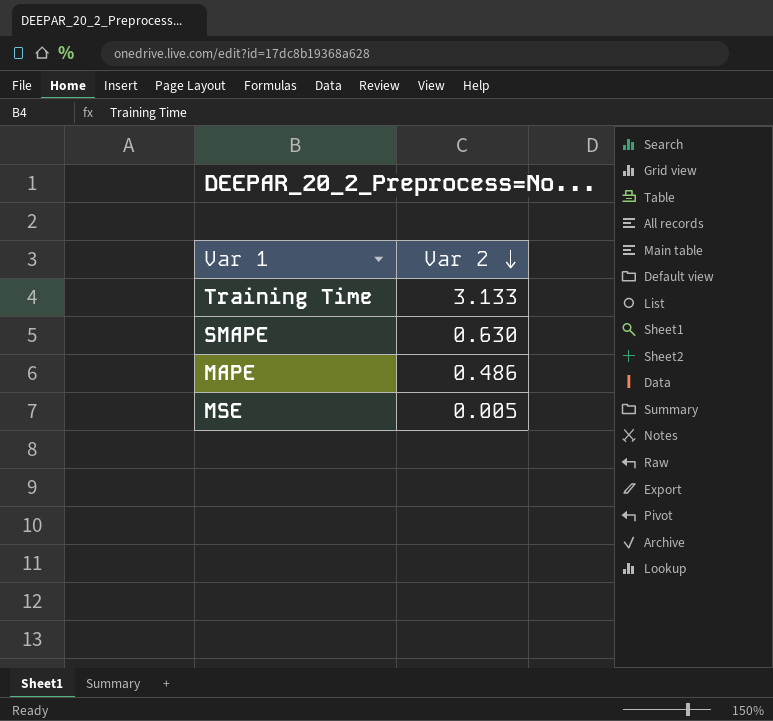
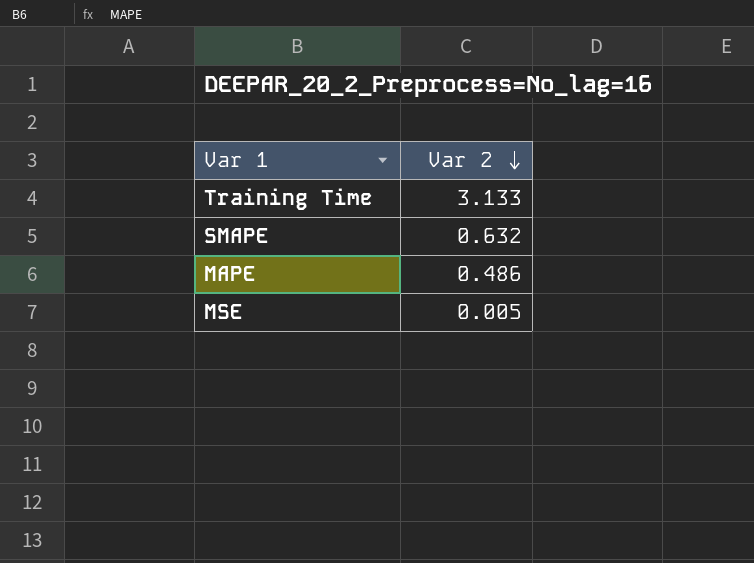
SMAPE | Var 2: 0.630 -> 0.632

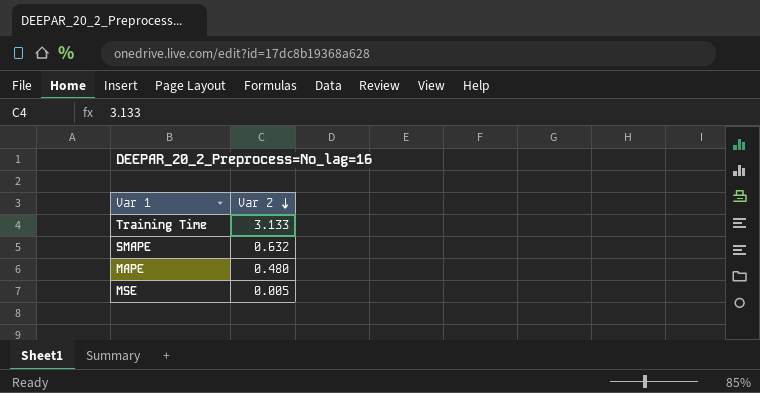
MAPE | Var 2: 0.486 -> 0.480

